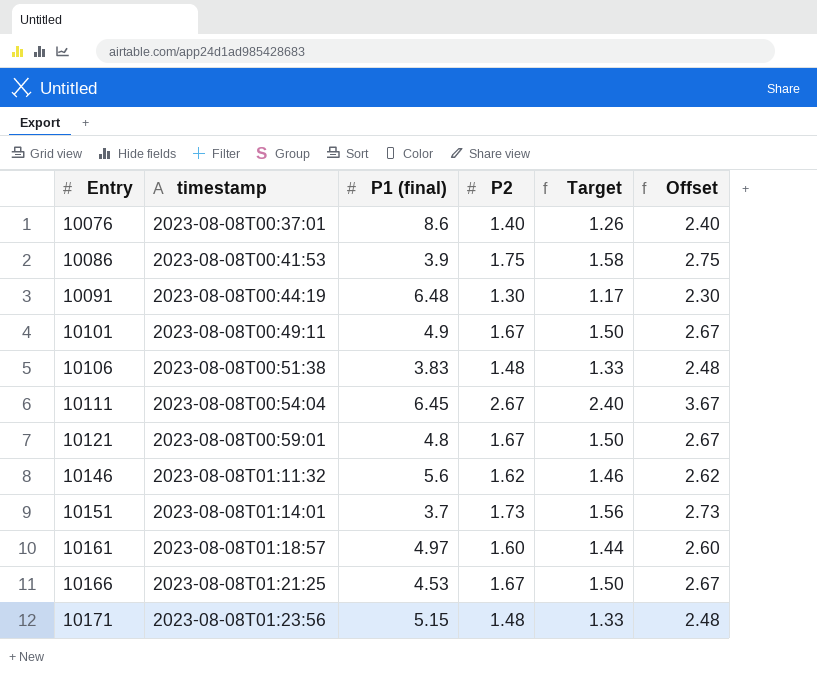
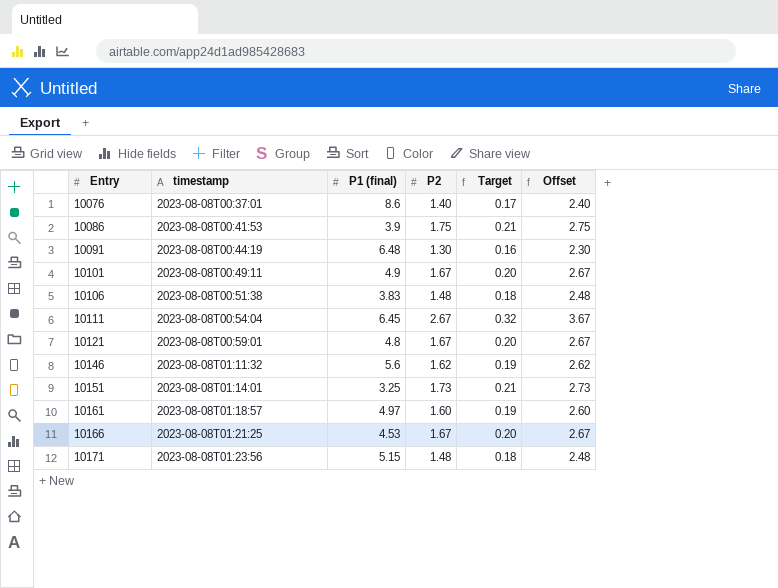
column Target | formula: [P2] * 0.9 -> [P2] * 0.12
10151 | P1 (final): 3.7 -> 3.25

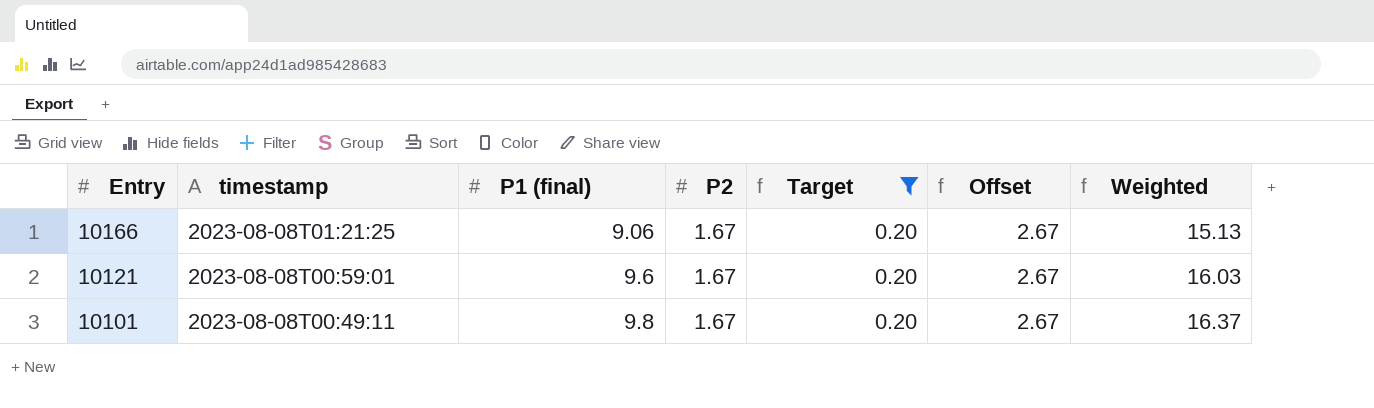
filter: none -> Target = 0.20
row order: Entry ascending -> Entry descending
column Weighted | formula: none -> [P1 (final)] * [P2]
10166 | P1 (final): 4.53 -> 9.06
10121 | P1 (final): 4.8 -> 9.6
10101 | P1 (final): 4.9 -> 9.8

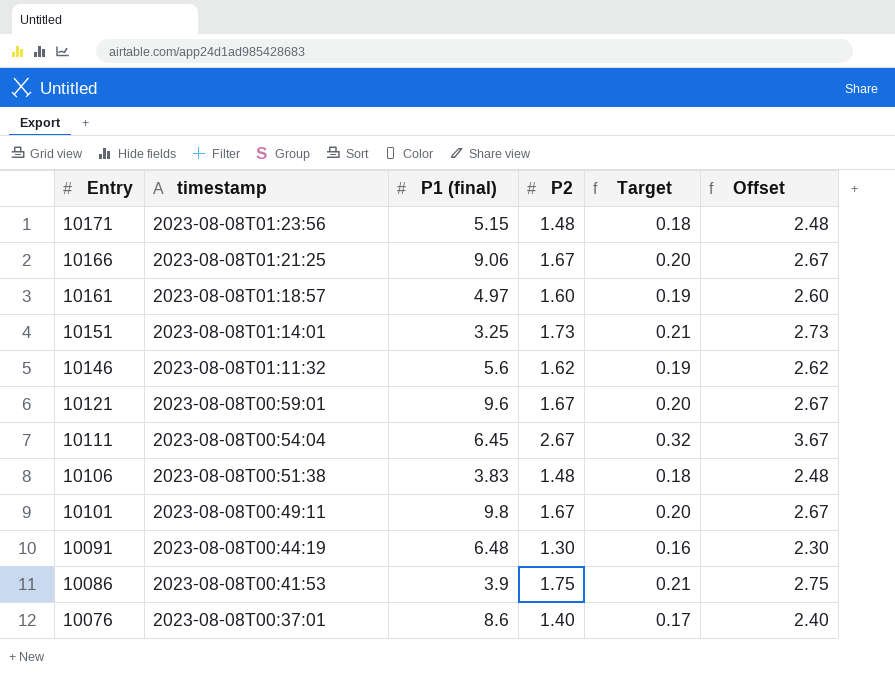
filter: Target = 0.20 -> none
column Weighted | formula: [P1 (final)] * [P2] -> none

